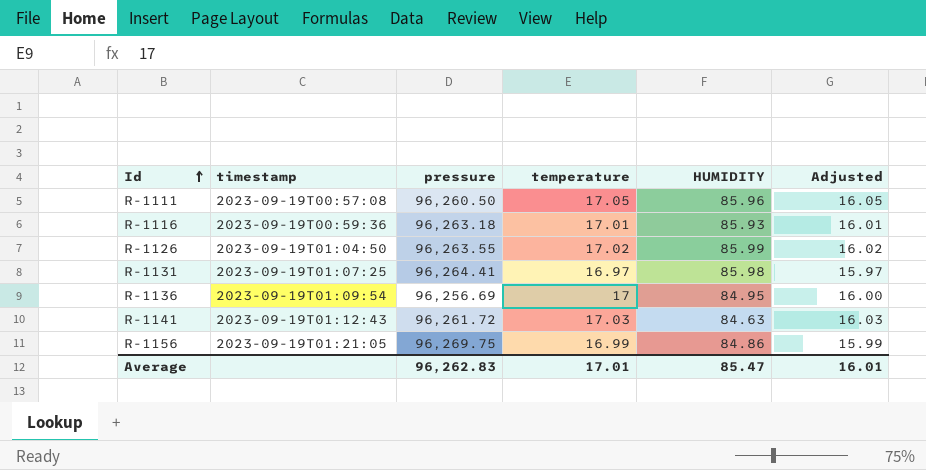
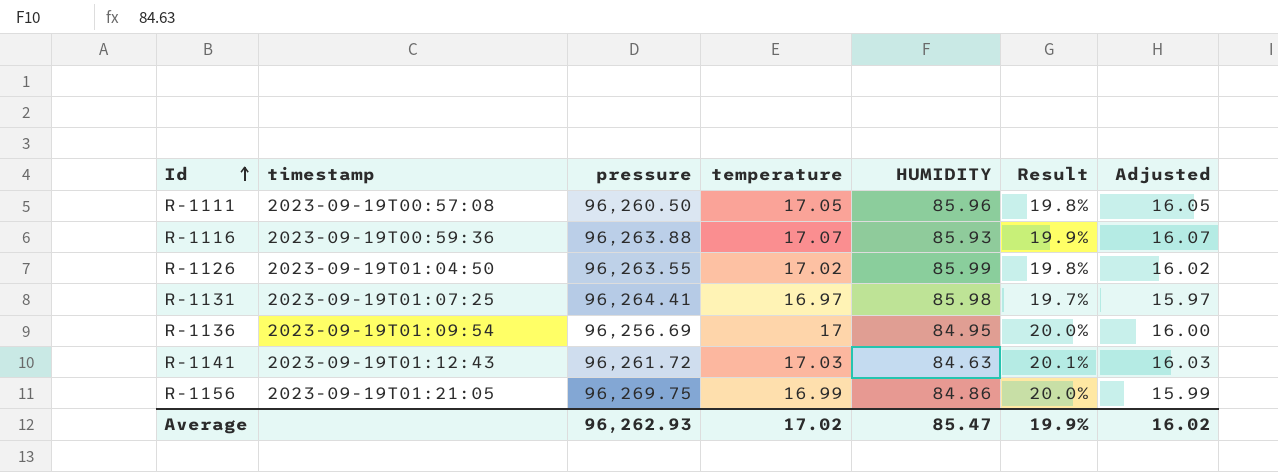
column Result | formula: none -> [temperature] / [HUMIDITY]
R-1116 | pressure: 96,263.18 -> 96,263.88
R-1116 | temperature: 17.01 -> 17.07
R-1116 | Adjusted: 16.01 -> 16.07
Average | pressure: 96,262.83 -> 96,262.93
Average | temperature: 17.01 -> 17.02
Average | Adjusted: 16.01 -> 16.02

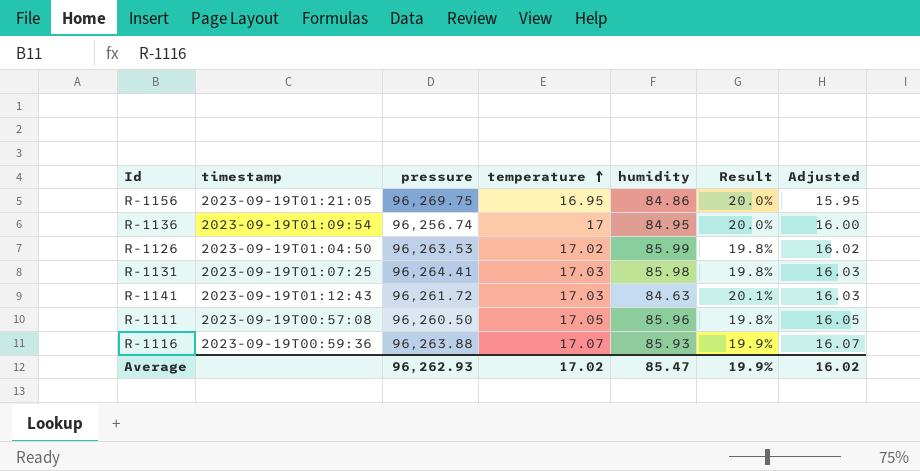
row order: Id ascending -> temperature ascending
column name: HUMIDITY -> humidity
R-1156 | temperature: 16.99 -> 16.95
R-1156 | Adjusted: 15.99 -> 15.95
R-1136 | pressure: 96,256.69 -> 96,256.74
R-1126 | pressure: 96,263.55 -> 96,263.53
R-1131 | temperature: 16.97 -> 17.03
R-1131 | Result: 19.7% -> 19.8%
R-1131 | Adjusted: 15.97 -> 16.03

